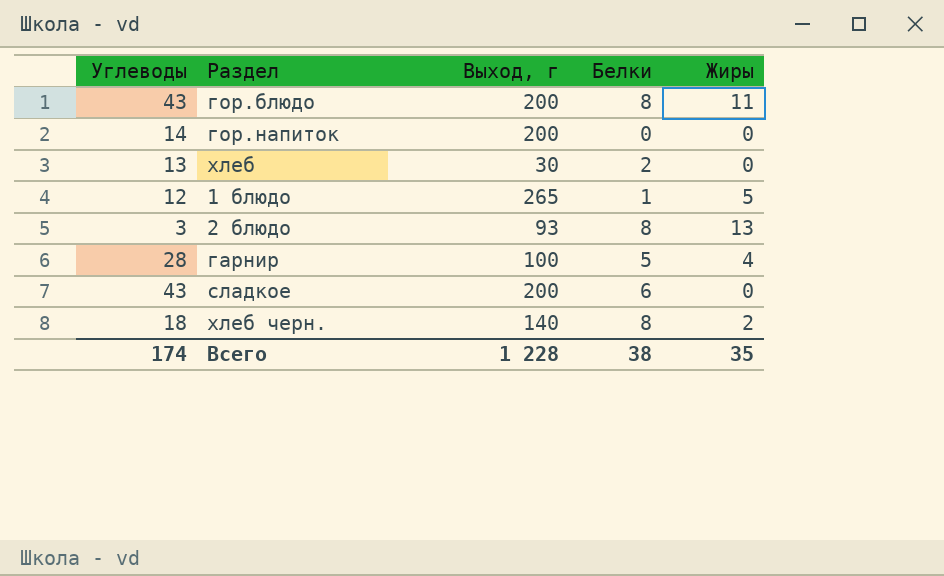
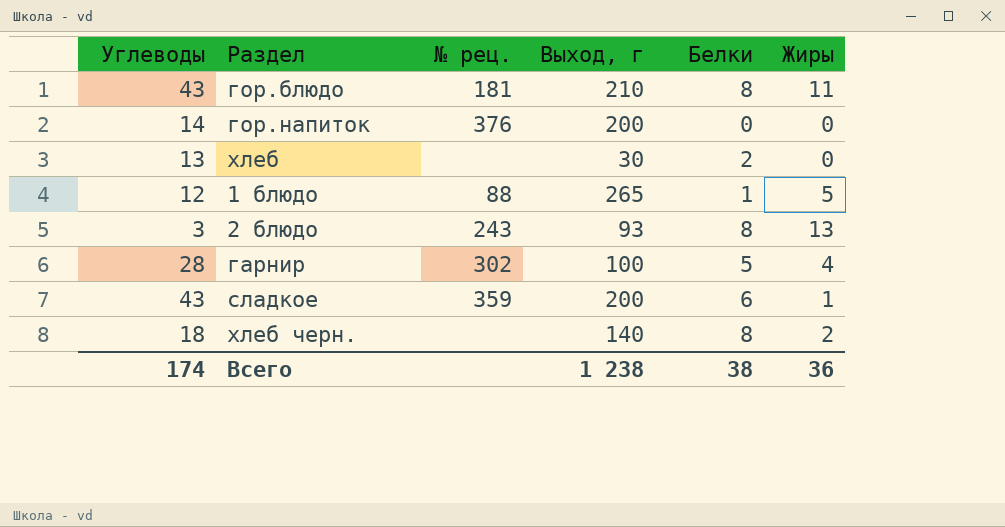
column № рец. | position: none -> 3
гор.блюдо | Выход, г: 200 -> 210
сладкое | Жиры: 0 -> 1
Всего | Выход, г: 1 228 -> 1 238
Всего | Жиры: 35 -> 36

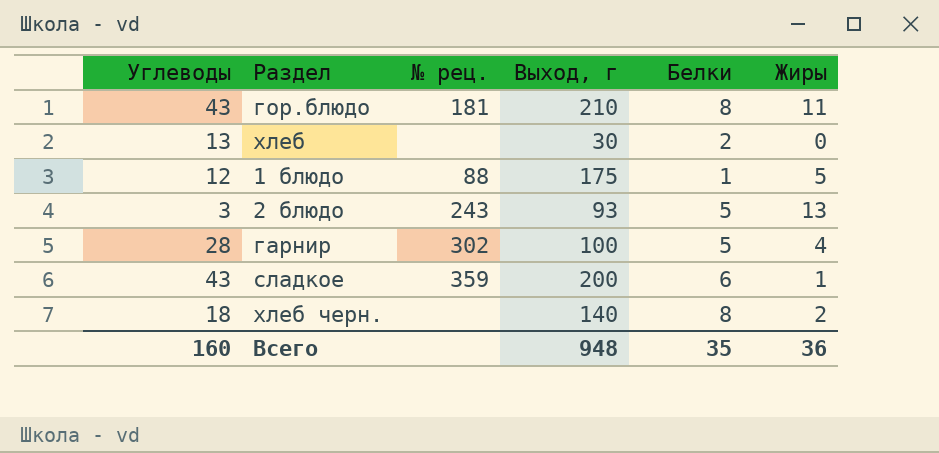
row гор.напиток: 14 | 376 | 200 | 0 | 0 -> none
1 блюдо | Выход, г: 265 -> 175
2 блюдо | Белки: 8 -> 5
Всего | Углеводы: 174 -> 160
Всего | Выход, г: 1 238 -> 948
Всего | Белки: 38 -> 35

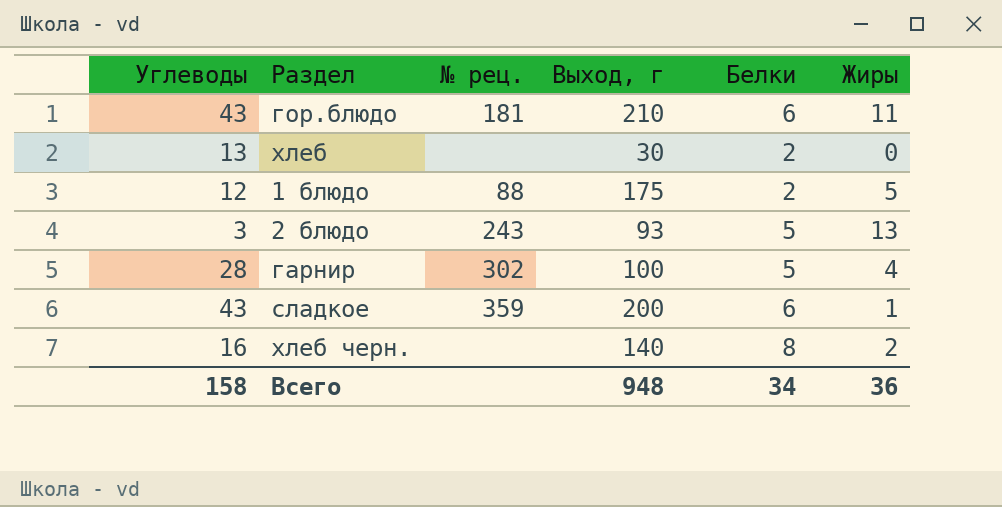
гор.блюдо | Белки: 8 -> 6
1 блюдо | Белки: 1 -> 2
хлеб черн. | Углеводы: 18 -> 16
Всего | Углеводы: 160 -> 158
Всего | Белки: 35 -> 34

